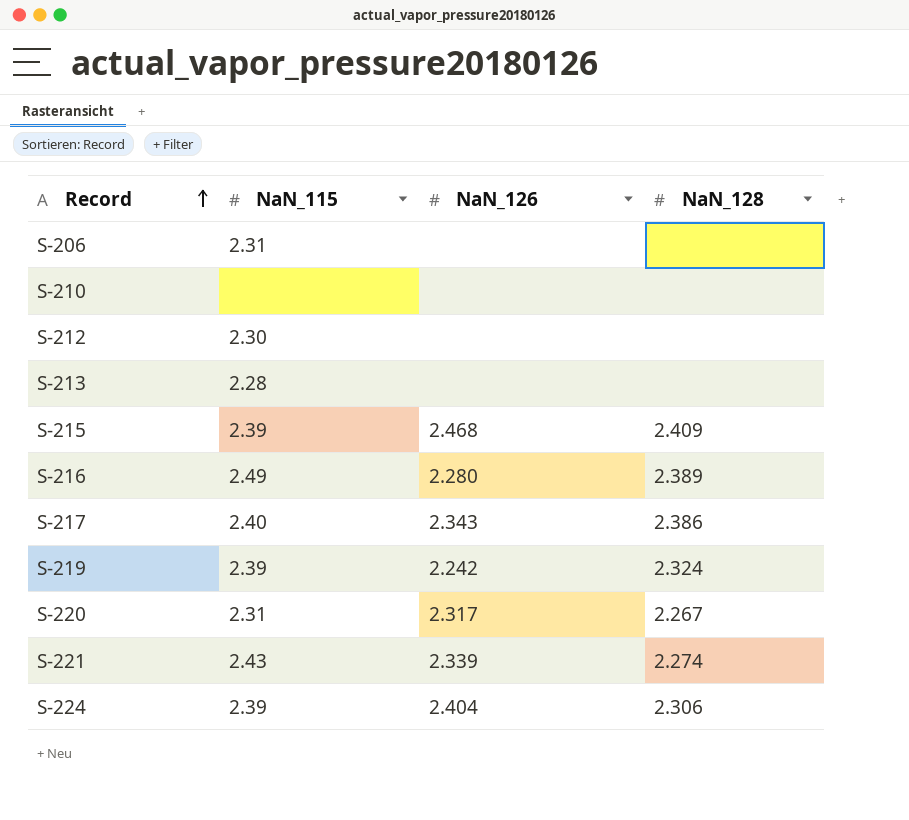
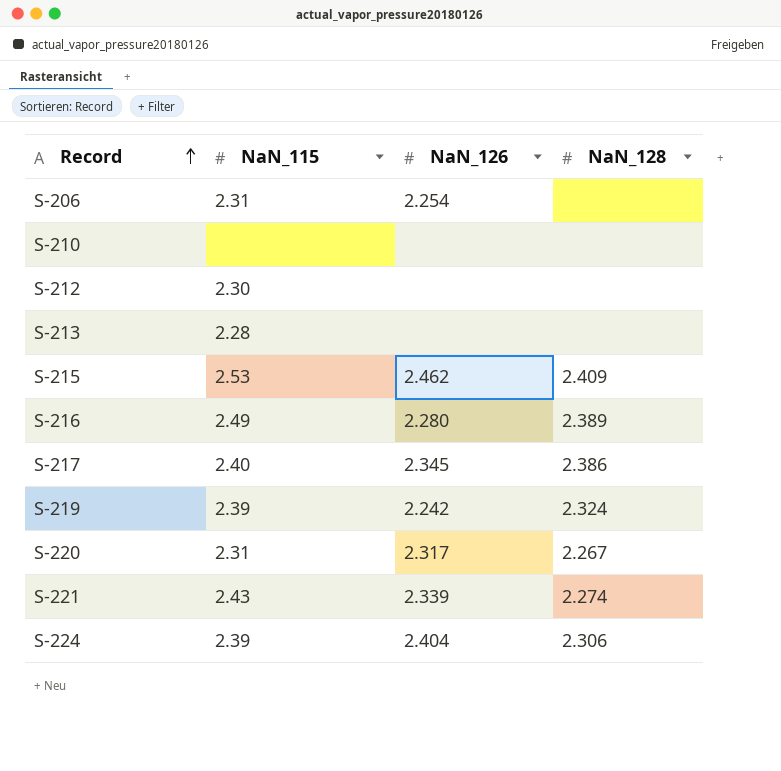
S-206 | NaN_126: none -> 2.254
S-215 | NaN_115: 2.39 -> 2.53
S-215 | NaN_126: 2.468 -> 2.462
S-217 | NaN_126: 2.343 -> 2.345

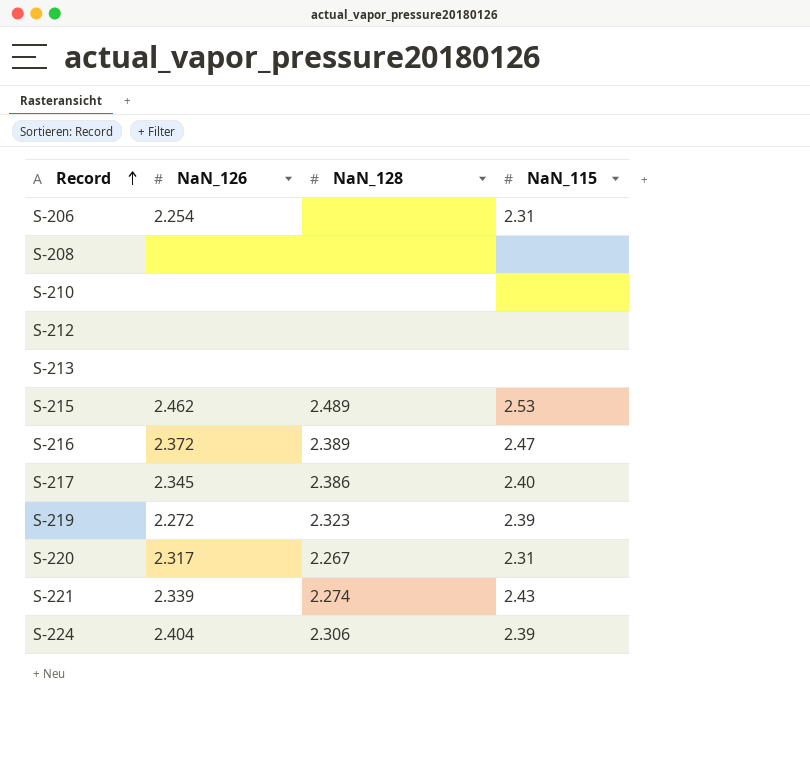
column NaN_115 | position: 2 -> 4
row S-208: none -> none | none | none
S-212 | NaN_115: 2.30 -> none
S-213 | NaN_115: 2.28 -> none
S-215 | NaN_128: 2.409 -> 2.489
S-216 | NaN_126: 2.280 -> 2.372
S-216 | NaN_115: 2.49 -> 2.47
S-219 | NaN_126: 2.242 -> 2.272
S-219 | NaN_128: 2.324 -> 2.323

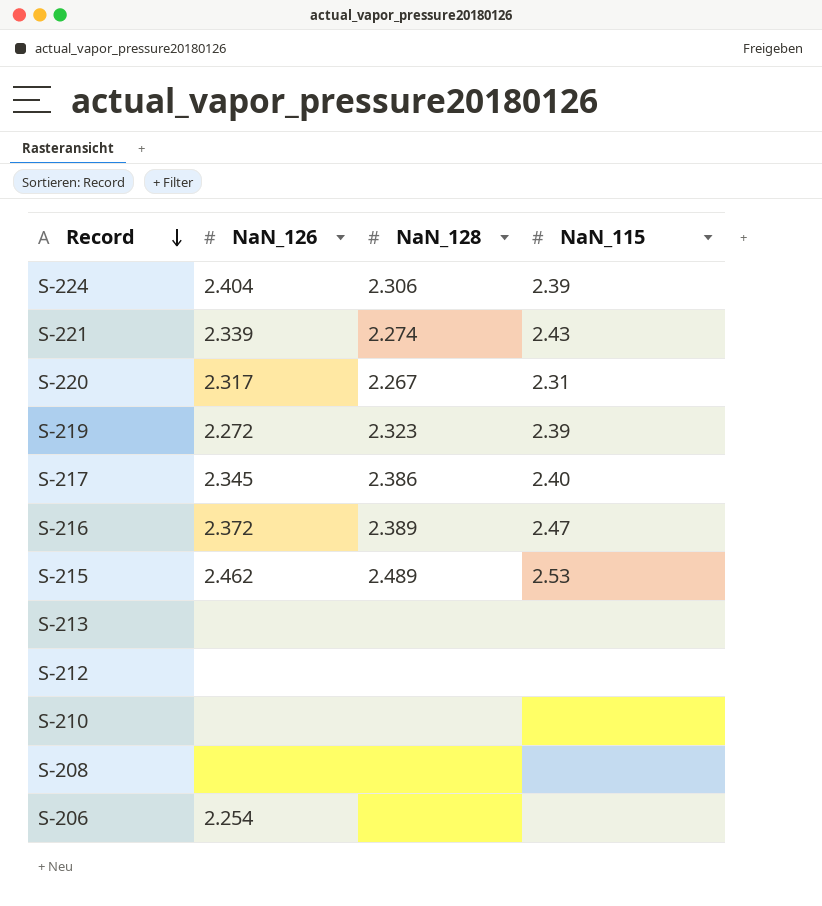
row order: Record ascending -> Record descending
S-206 | NaN_115: 2.31 -> none

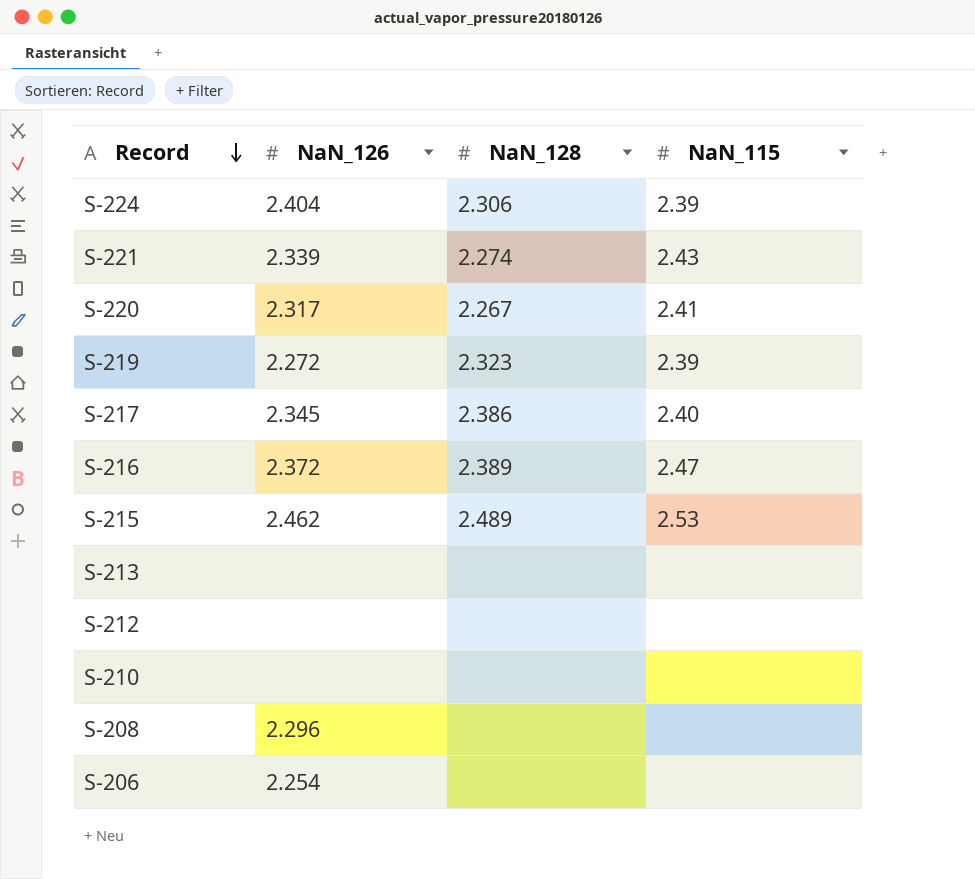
S-220 | NaN_115: 2.31 -> 2.41
S-208 | NaN_126: none -> 2.296

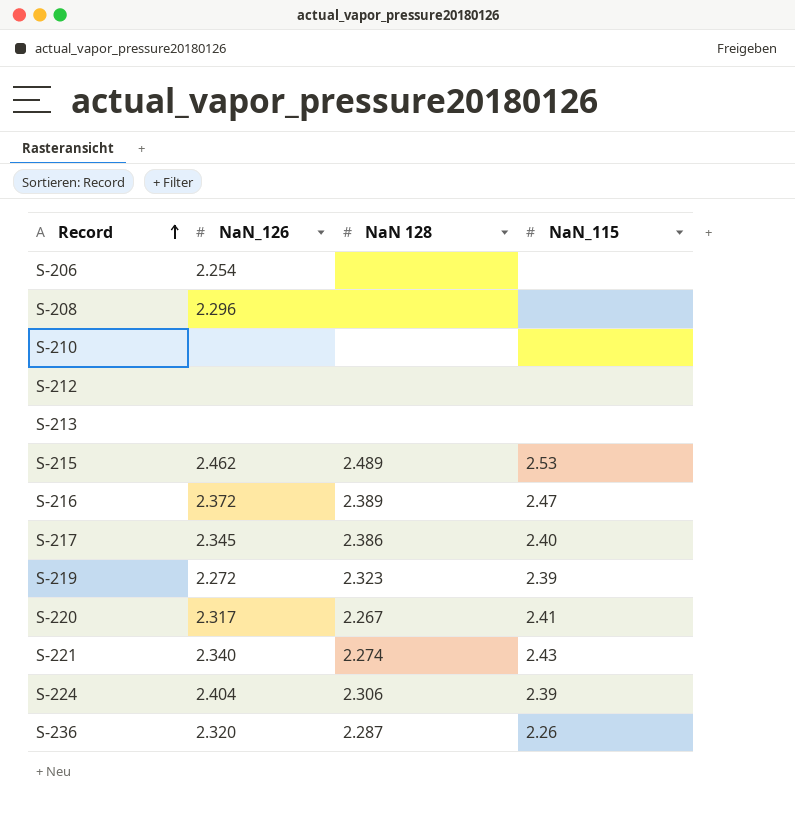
row order: Record descending -> Record ascending
column name: NaN_128 -> NaN 128
S-221 | NaN_126: 2.339 -> 2.340
row S-236: none -> 2.320 | 2.287 | 2.26

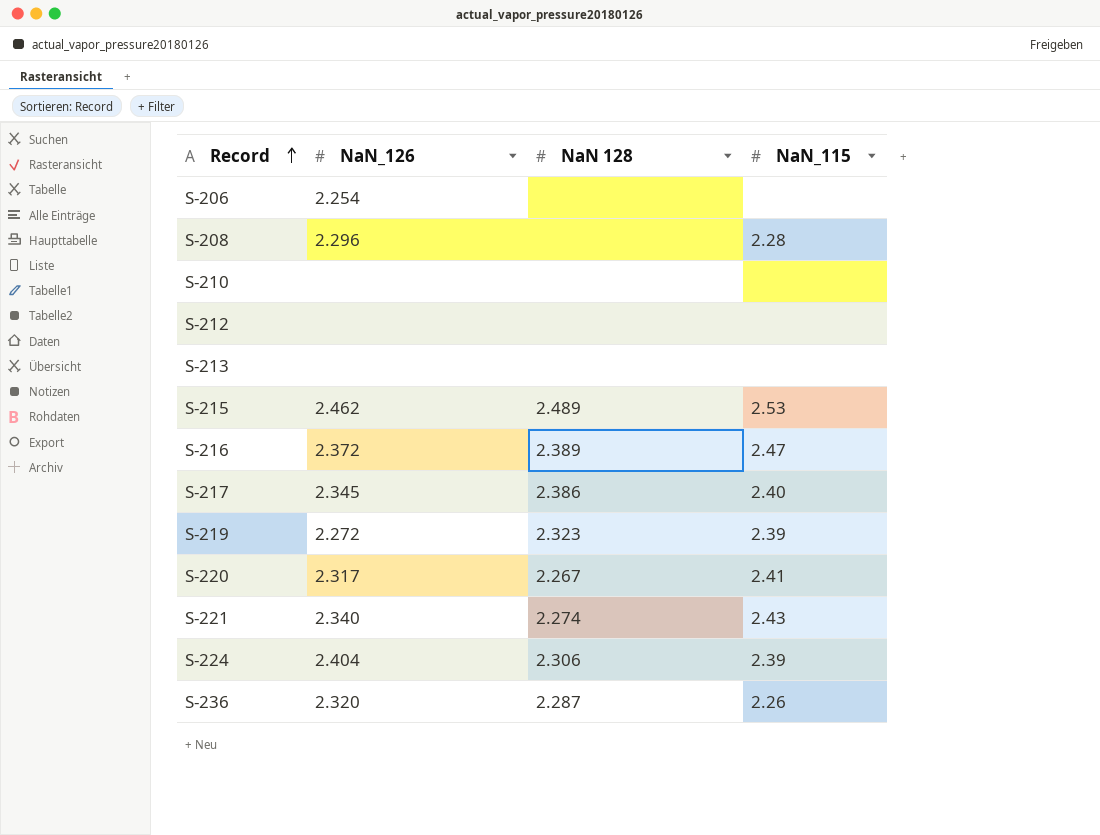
S-208 | NaN_115: none -> 2.28

